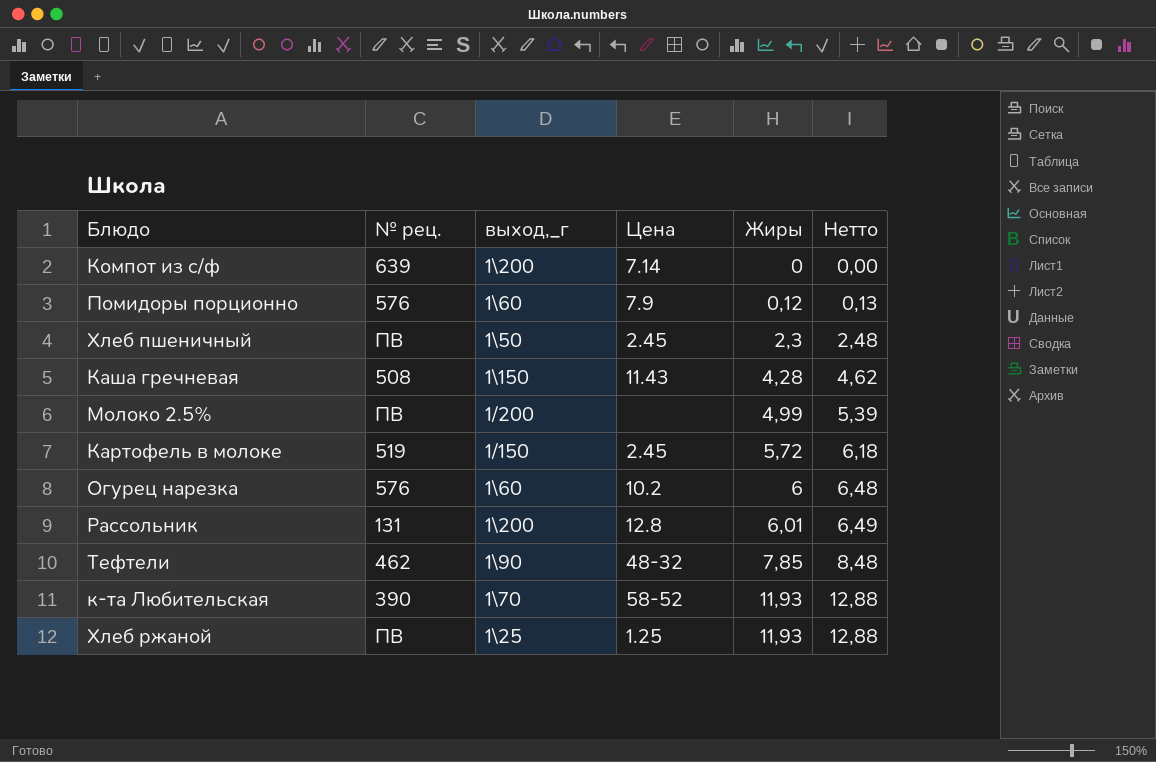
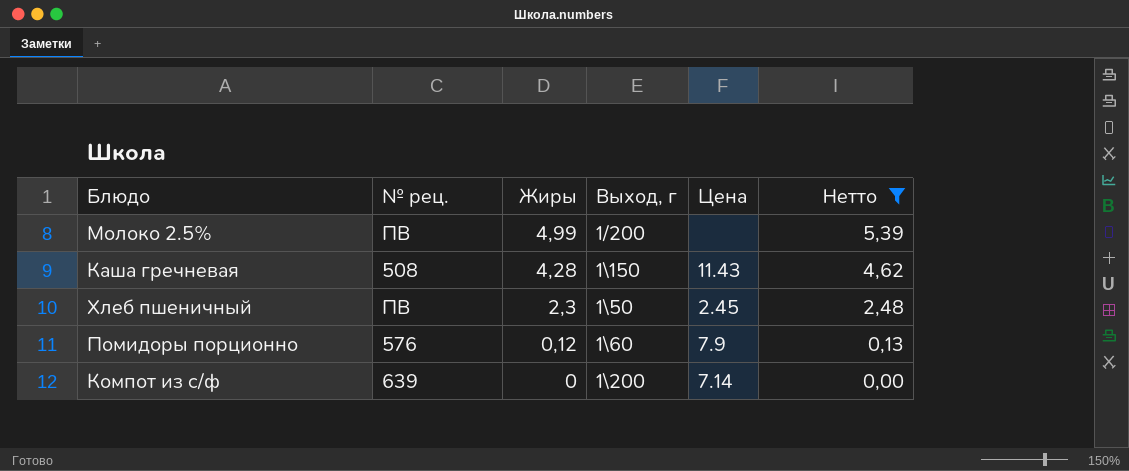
filter: none -> Нетто <= 5,39
row order: Жиры ascending -> Жиры descending
column Жиры | position: 5 -> 3
column name: выход,_г -> Выход, г

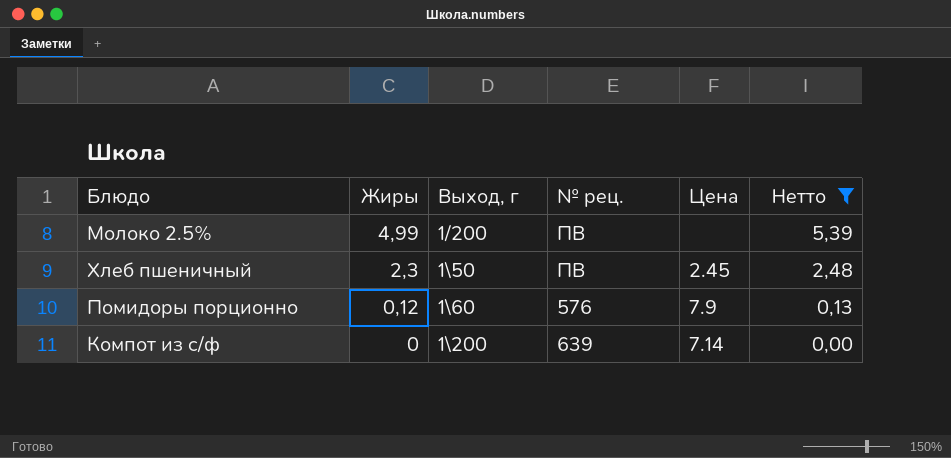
column № рец. | position: 2 -> 4
row Каша гречневая: 508 | 4,28 | 1\150 | 11.43 | 4,62 -> none

